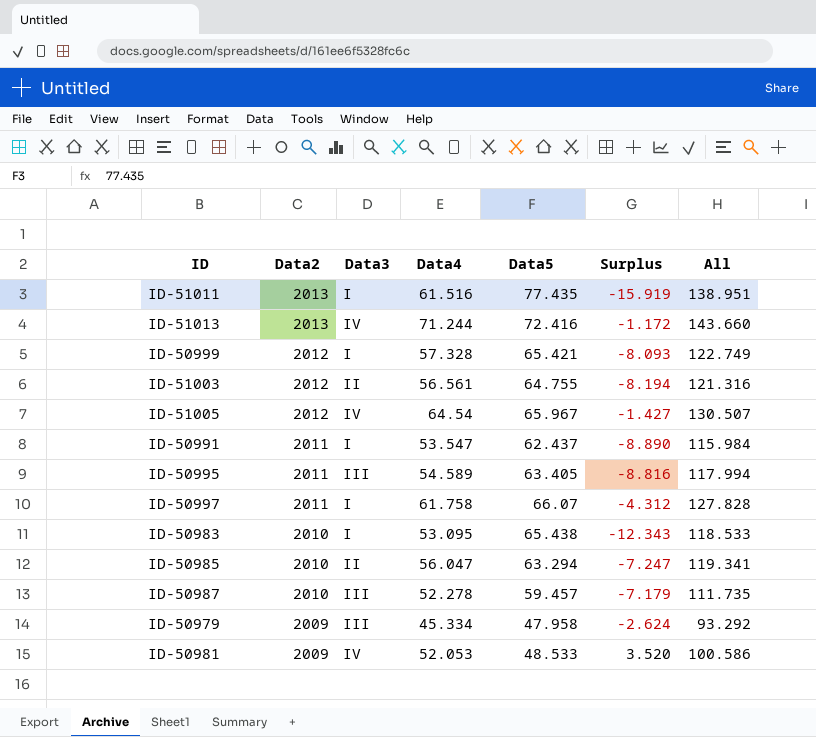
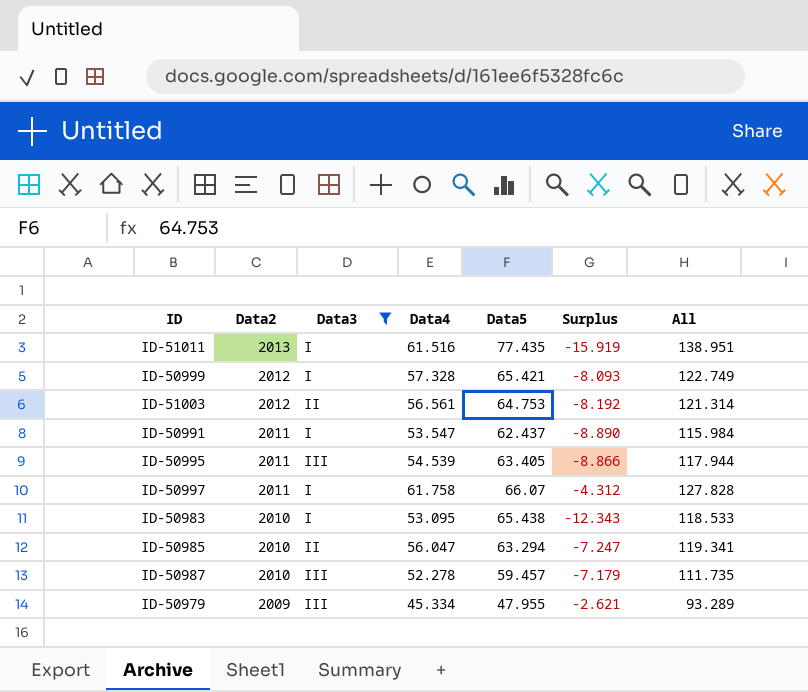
filter: none -> Data3 != IV
ID-51003 | Data5: 64.755 -> 64.753
ID-51003 | Surplus: -8.194 -> -8.192
ID-51003 | All: 121.316 -> 121.314
ID-50995 | Data4: 54.589 -> 54.539
ID-50995 | Surplus: -8.816 -> -8.866
ID-50995 | All: 117.994 -> 117.944
ID-50979 | Data5: 47.958 -> 47.955
ID-50979 | Surplus: -2.624 -> -2.621
ID-50979 | All: 93.292 -> 93.289

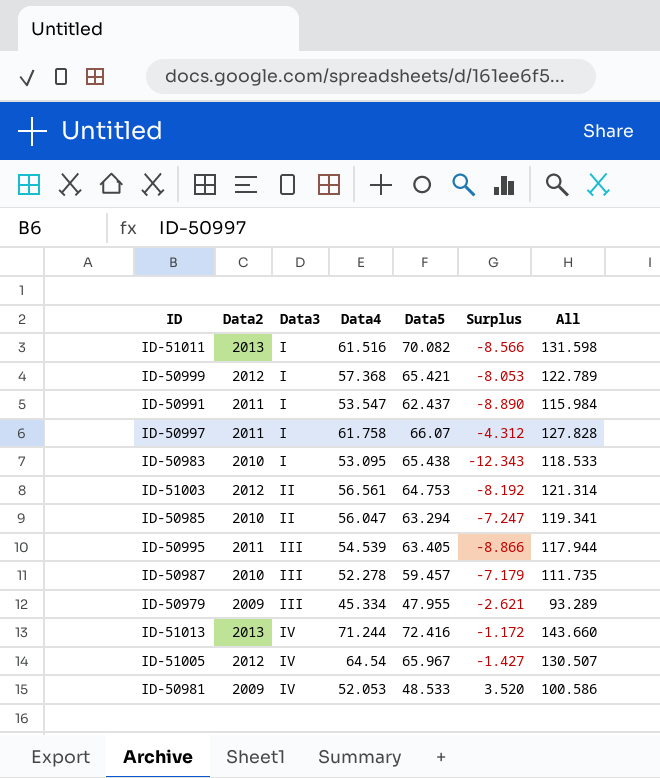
filter: Data3 != IV -> none
row order: Data2 descending -> Data3 ascending
ID-51011 | Data5: 77.435 -> 70.082
ID-51011 | Surplus: -15.919 -> -8.566
ID-51011 | All: 138.951 -> 131.598
ID-50999 | Data4: 57.328 -> 57.368
ID-50999 | Surplus: -8.093 -> -8.053
ID-50999 | All: 122.749 -> 122.789

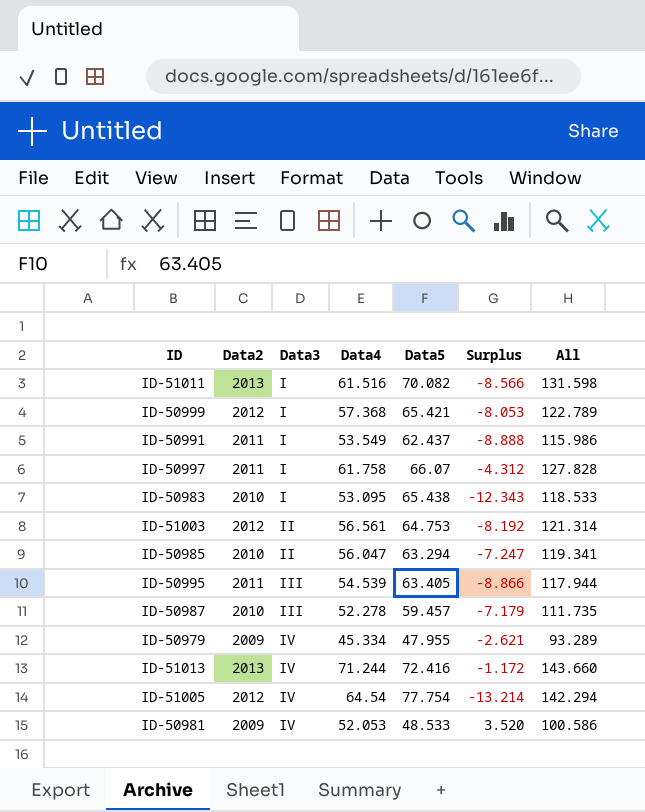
ID-50991 | Data4: 53.547 -> 53.549
ID-50991 | Surplus: -8.890 -> -8.888
ID-50991 | All: 115.984 -> 115.986
ID-50979 | Data3: III -> IV
ID-51005 | Data5: 65.967 -> 77.754
ID-51005 | Surplus: -1.427 -> -13.214
ID-51005 | All: 130.507 -> 142.294

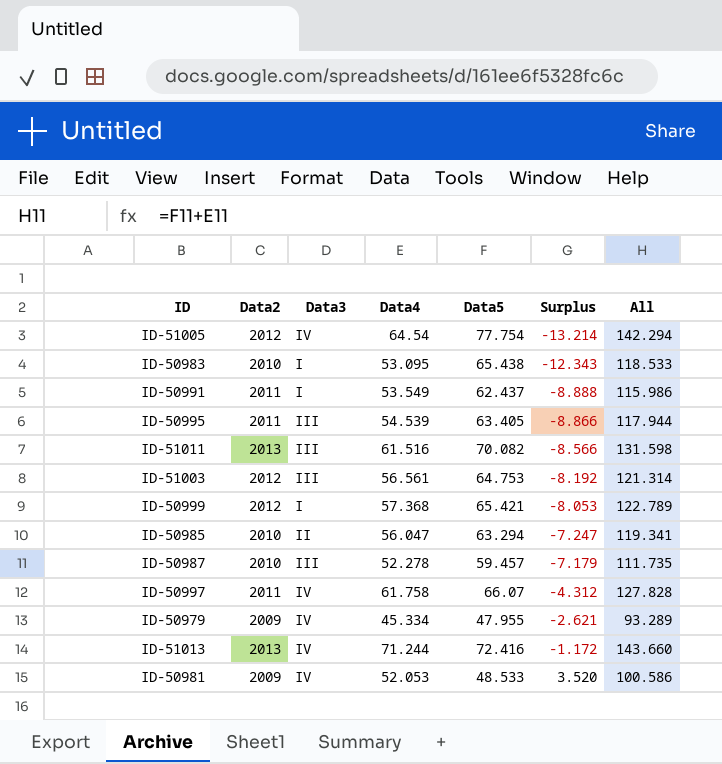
row order: Data3 ascending -> Surplus ascending
ID-51011 | Data3: I -> III
ID-51003 | Data3: II -> III
ID-50997 | Data3: I -> IV

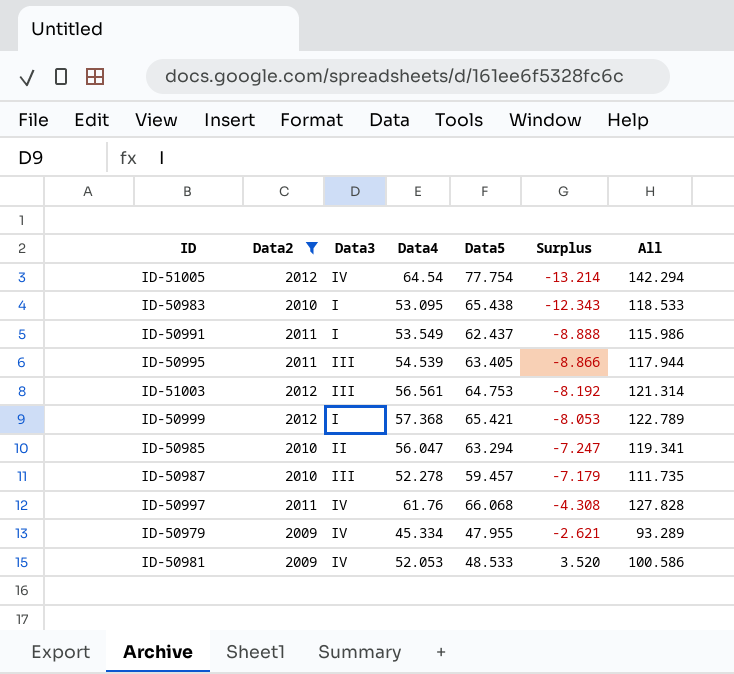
filter: none -> Data2 != 2013
ID-50997 | Data4: 61.758 -> 61.76
ID-50997 | Data5: 66.07 -> 66.068
ID-50997 | Surplus: -4.312 -> -4.308

